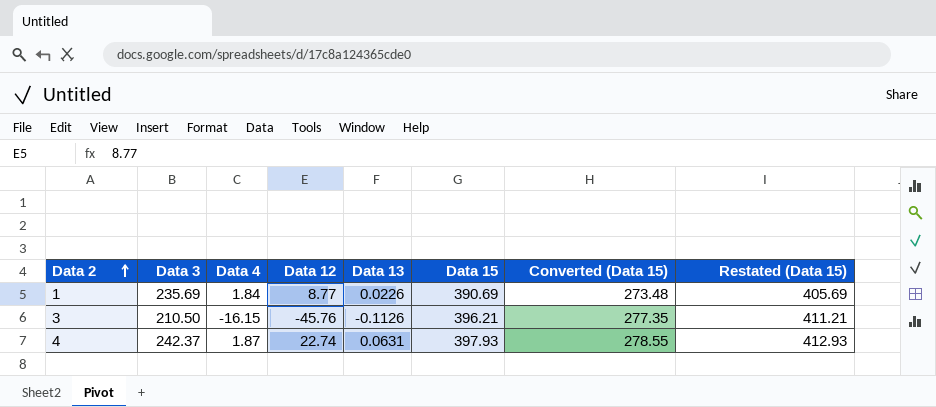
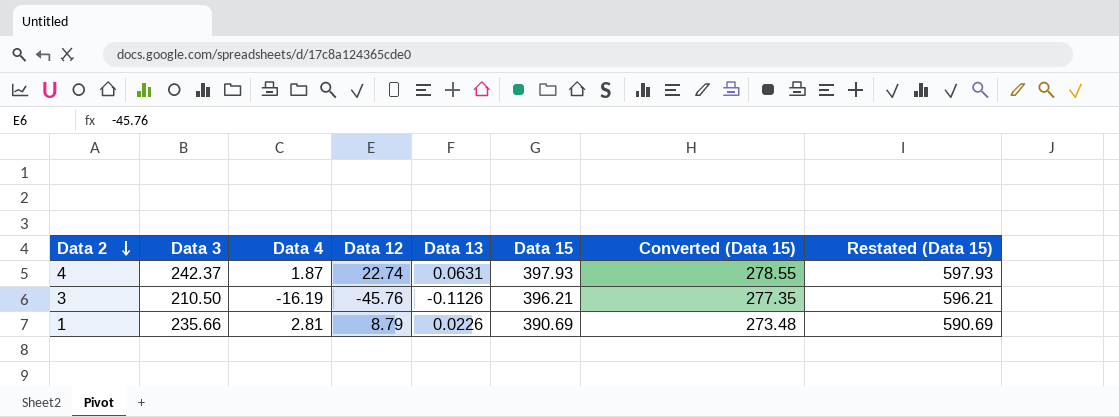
row order: Data 2 ascending -> Data 2 descending
column Restated (Data 15) | formula: [Data 15] + 15 -> [Data 15] + 200
3 | Data 4: -16.15 -> -16.19
1 | Data 3: 235.69 -> 235.66
1 | Data 4: 1.84 -> 2.81
1 | Data 12: 8.77 -> 8.79

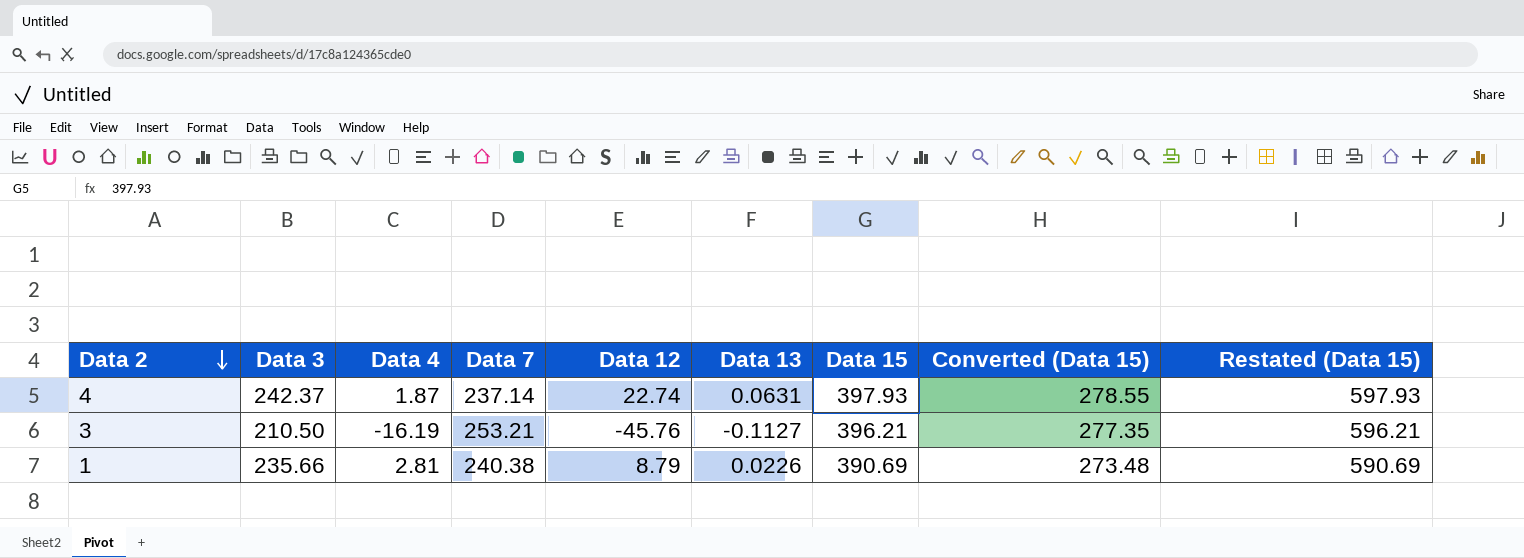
column Data 7 | position: none -> 4
3 | Data 13: -0.1126 -> -0.1127

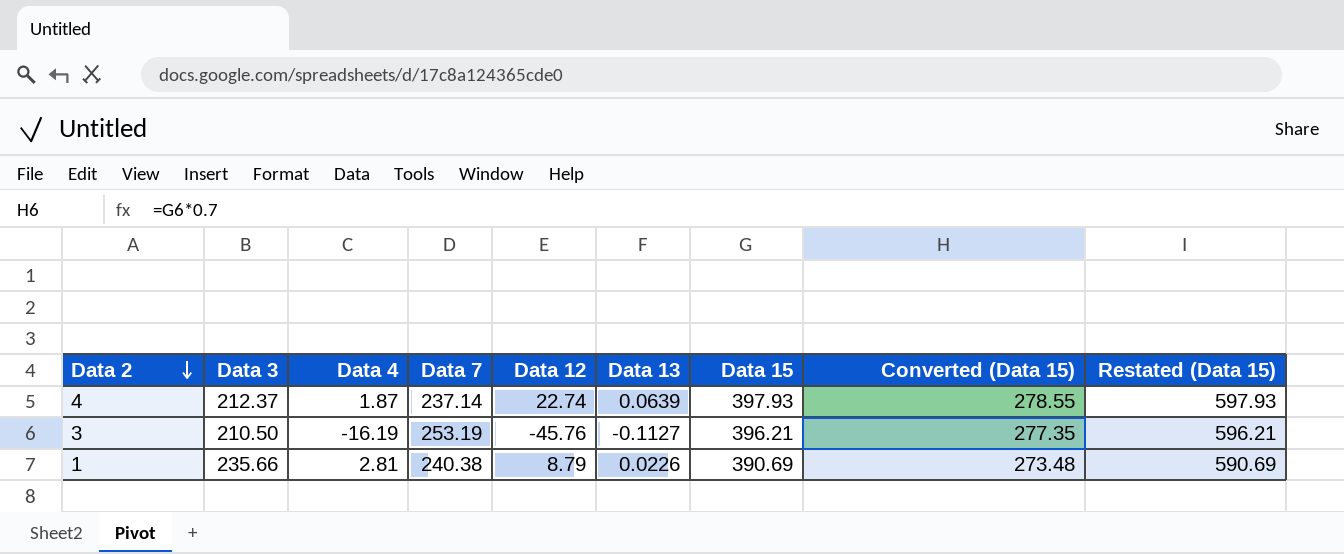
4 | Data 3: 242.37 -> 212.37
4 | Data 13: 0.0631 -> 0.0639
3 | Data 7: 253.21 -> 253.19

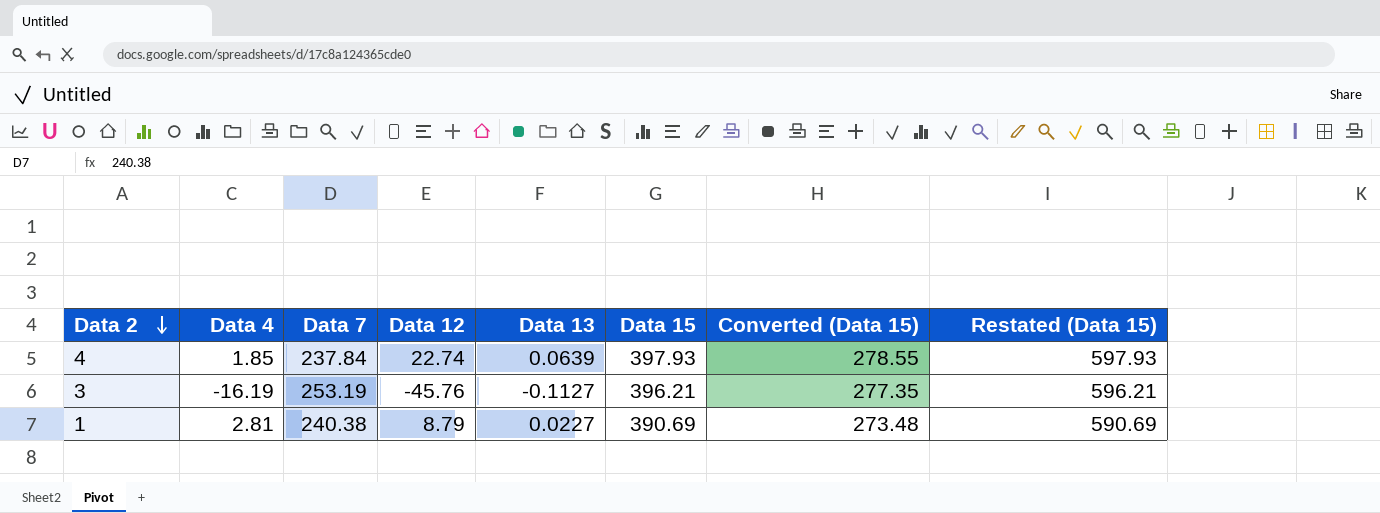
column Data 3 | position: 2 -> none
4 | Data 4: 1.87 -> 1.85
4 | Data 7: 237.14 -> 237.84
1 | Data 13: 0.0226 -> 0.0227

